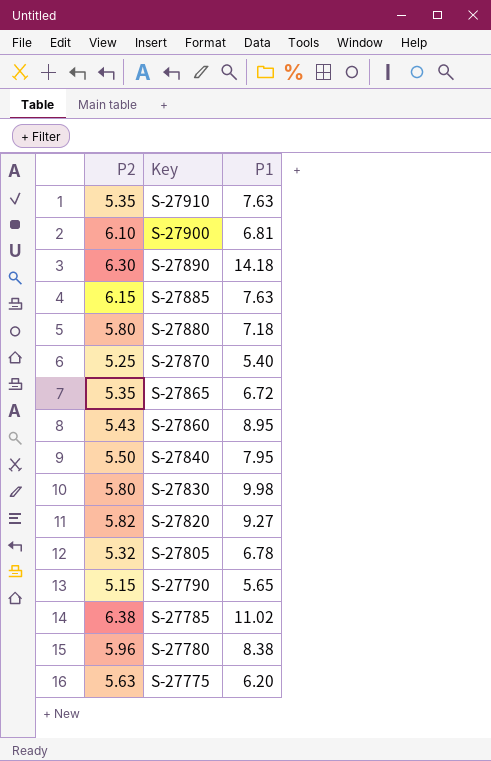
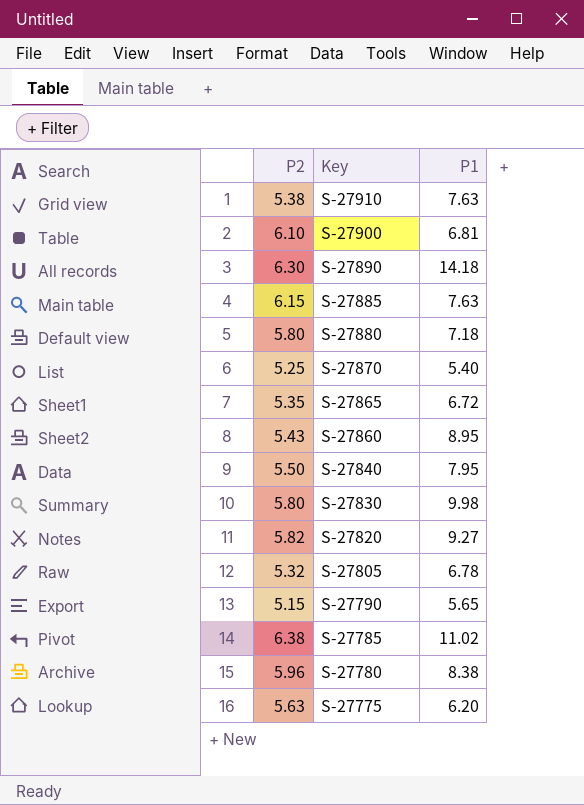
S-27910 | P2: 5.35 -> 5.38

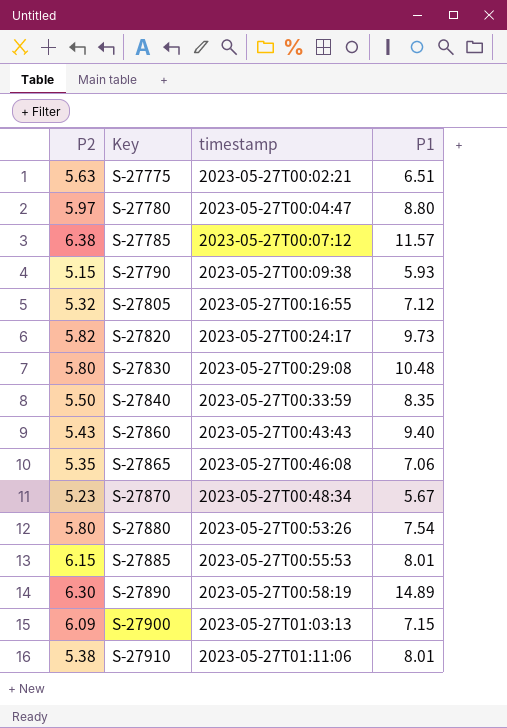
row order: Key descending -> Key ascending
column timestamp | position: none -> 3
S-27775 | P1: 6.20 -> 6.51
S-27780 | P2: 5.96 -> 5.97
S-27780 | P1: 8.38 -> 8.80
S-27785 | P1: 11.02 -> 11.57
S-27790 | P1: 5.65 -> 5.93
S-27805 | P1: 6.78 -> 7.12
S-27820 | P1: 9.27 -> 9.73
S-27830 | P1: 9.98 -> 10.48
S-27840 | P1: 7.95 -> 8.35
S-27860 | P1: 8.95 -> 9.40
S-27865 | P1: 6.72 -> 7.06
S-27870 | P2: 5.25 -> 5.23
S-27870 | P1: 5.40 -> 5.67
S-27880 | P1: 7.18 -> 7.54
S-27885 | P1: 7.63 -> 8.01
S-27890 | P1: 14.18 -> 14.89
S-27900 | P2: 6.10 -> 6.09
S-27900 | P1: 6.81 -> 7.15
S-27910 | P1: 7.63 -> 8.01

